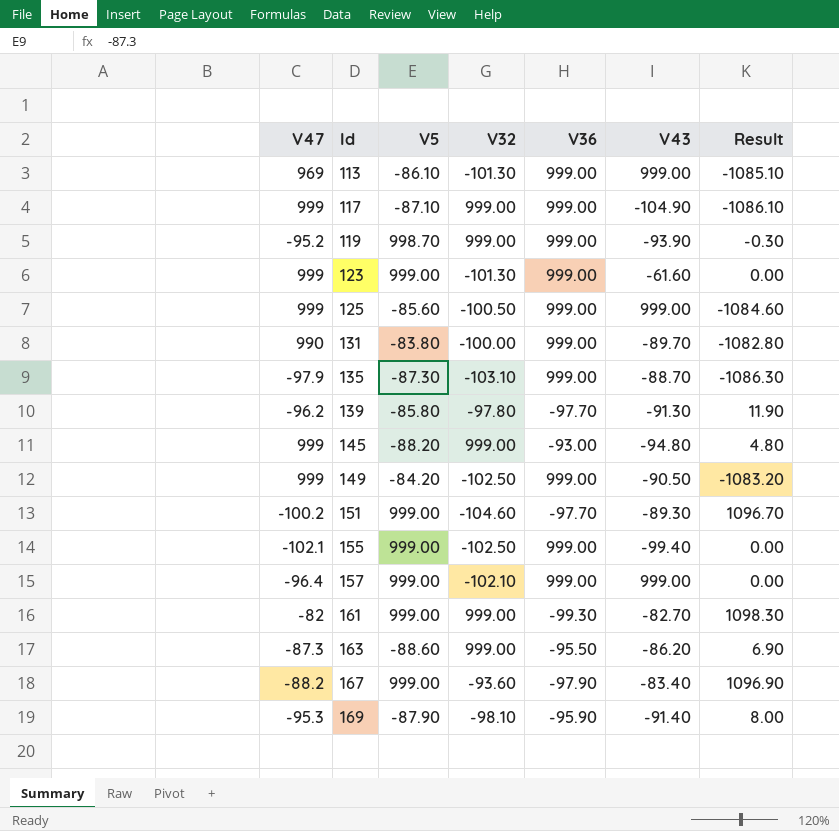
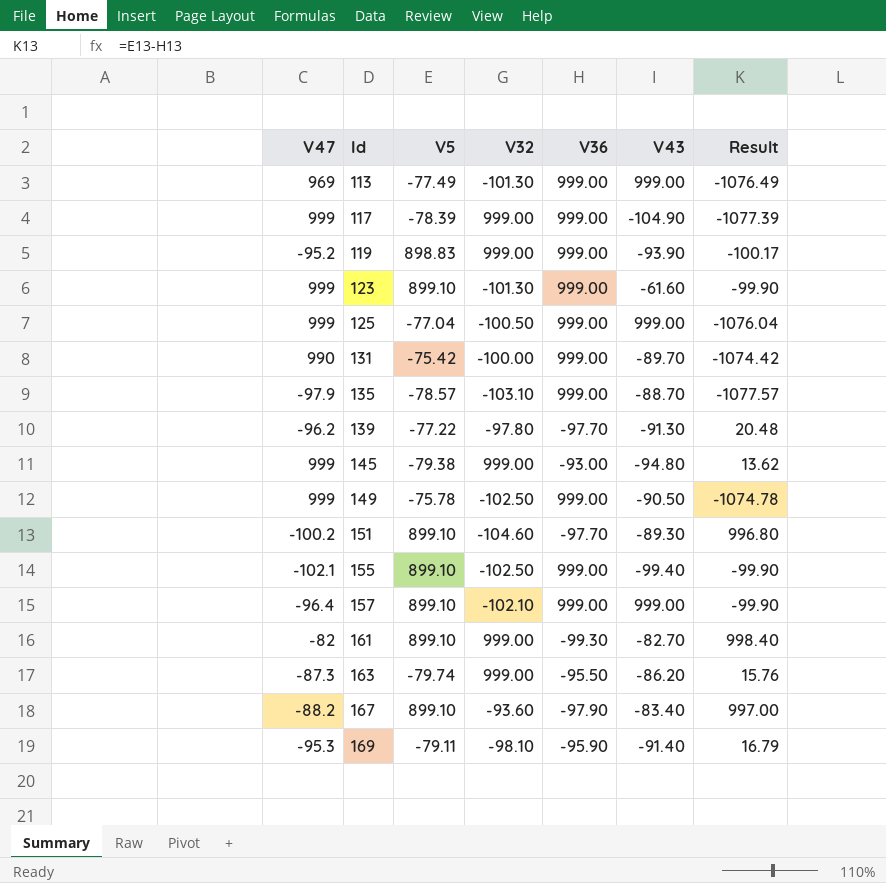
113 | V5: -86.10 -> -77.49
113 | Result: -1085.10 -> -1076.49
117 | V5: -87.10 -> -78.39
117 | Result: -1086.10 -> -1077.39
119 | V5: 998.70 -> 898.83
119 | Result: -0.30 -> -100.17
123 | V5: 999.00 -> 899.10
123 | Result: 0.00 -> -99.90
125 | V5: -85.60 -> -77.04
125 | Result: -1084.60 -> -1076.04
131 | V5: -83.80 -> -75.42
131 | Result: -1082.80 -> -1074.42
135 | V5: -87.30 -> -78.57
135 | Result: -1086.30 -> -1077.57
139 | V5: -85.80 -> -77.22
139 | Result: 11.90 -> 20.48
145 | V5: -88.20 -> -79.38
145 | Result: 4.80 -> 13.62
149 | V5: -84.20 -> -75.78
149 | Result: -1083.20 -> -1074.78
151 | V5: 999.00 -> 899.10
151 | Result: 1096.70 -> 996.80
155 | V5: 999.00 -> 899.10
155 | Result: 0.00 -> -99.90
157 | V5: 999.00 -> 899.10
157 | Result: 0.00 -> -99.90
161 | V5: 999.00 -> 899.10
161 | Result: 1098.30 -> 998.40
163 | V5: -88.60 -> -79.74
163 | Result: 6.90 -> 15.76
167 | V5: 999.00 -> 899.10
167 | Result: 1096.90 -> 997.00
169 | V5: -87.90 -> -79.11
169 | Result: 8.00 -> 16.79

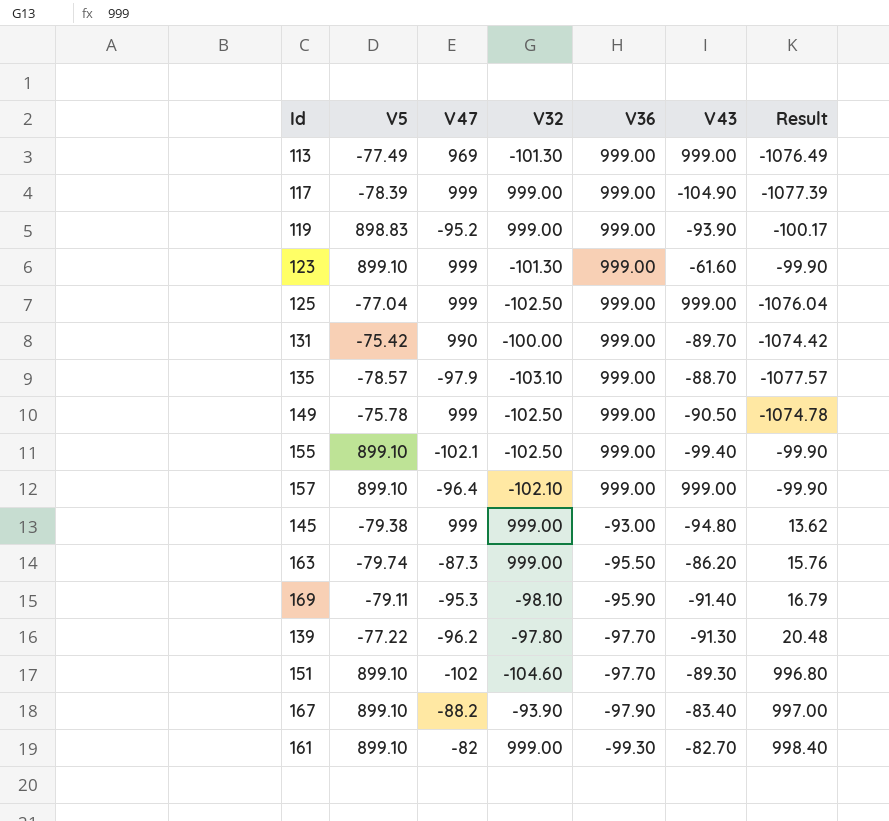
row order: Id ascending -> V36 descending
column V47 | position: 1 -> 3
125 | V32: -100.50 -> -102.50
151 | V47: -100.2 -> -102
167 | V32: -93.60 -> -93.90

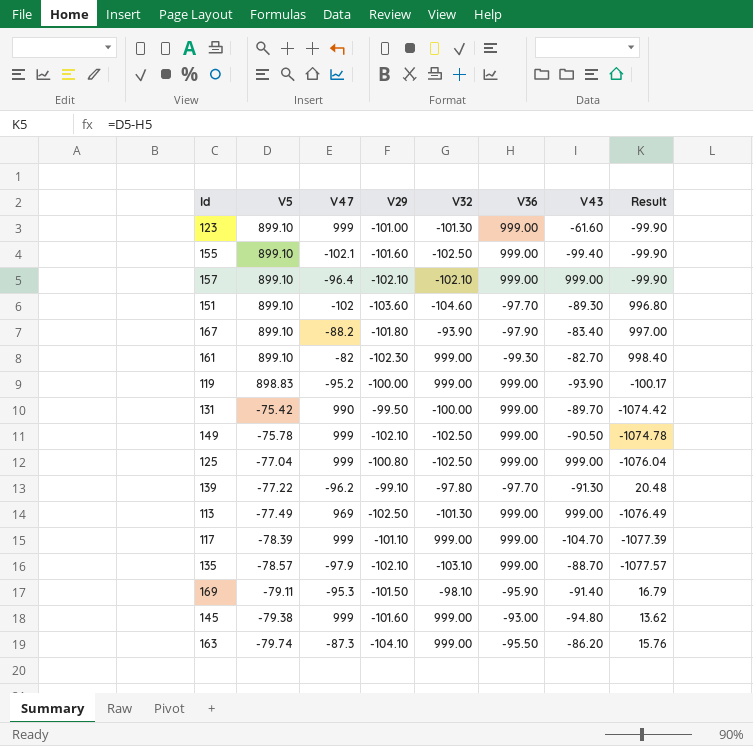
row order: V36 descending -> V5 descending
column V29 | position: none -> 4
117 | V43: -104.90 -> -104.70

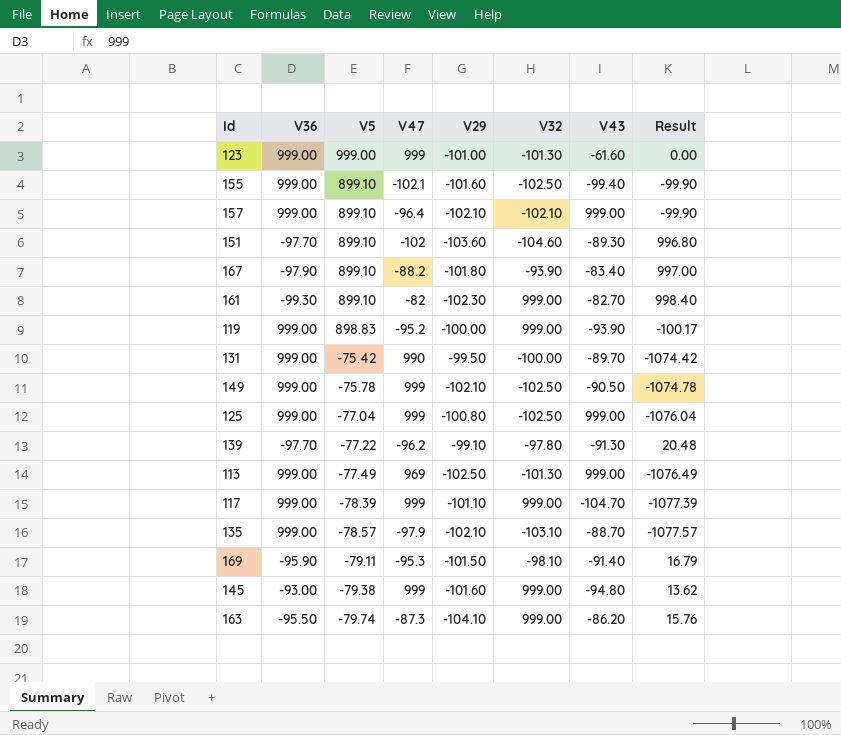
column V36 | position: 6 -> 2
123 | V5: 899.10 -> 999.00
123 | Result: -99.90 -> 0.00

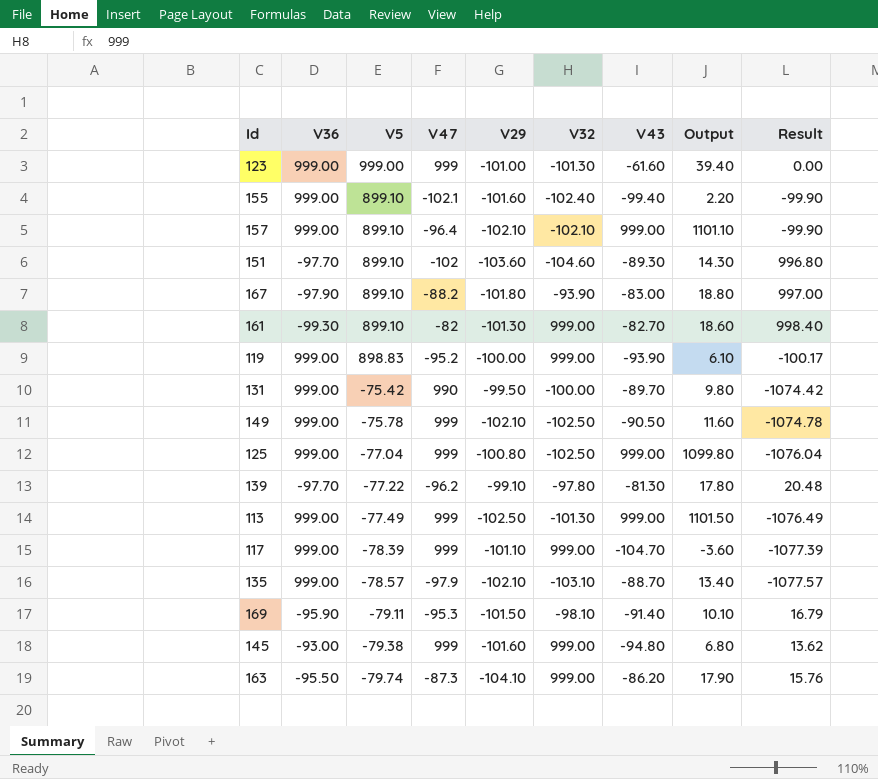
column Output | formula: none -> [V43] - [V29]
155 | V32: -102.50 -> -102.40
167 | V43: -83.40 -> -83.00
161 | V29: -102.30 -> -101.30
139 | V43: -91.30 -> -81.30
113 | V47: 969 -> 999

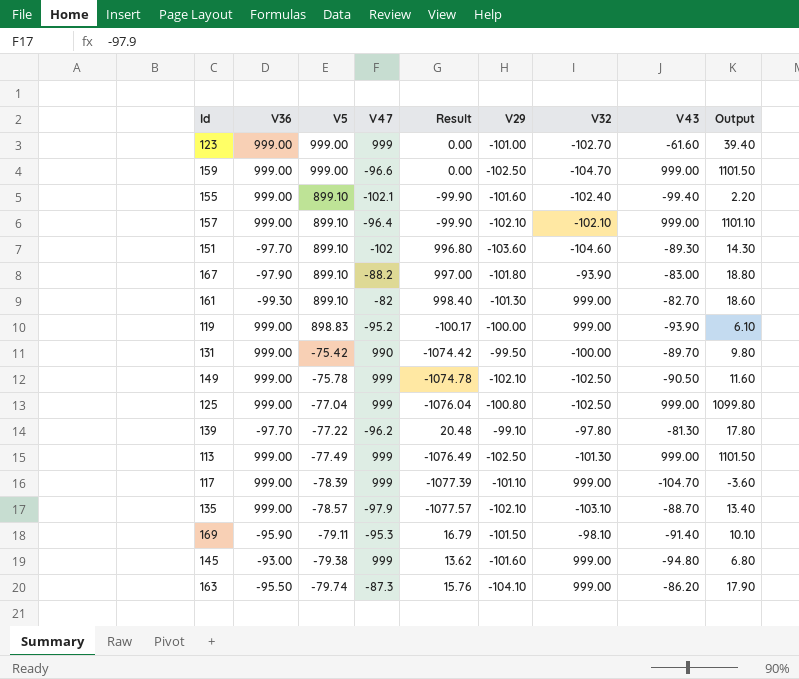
column Result | position: 9 -> 5
123 | V32: -101.30 -> -102.70
row 159: none -> 999.00 | 999.00 | -96.6 | 0.00 | -102.50 | -104.70 | 999.00 | 1101.50

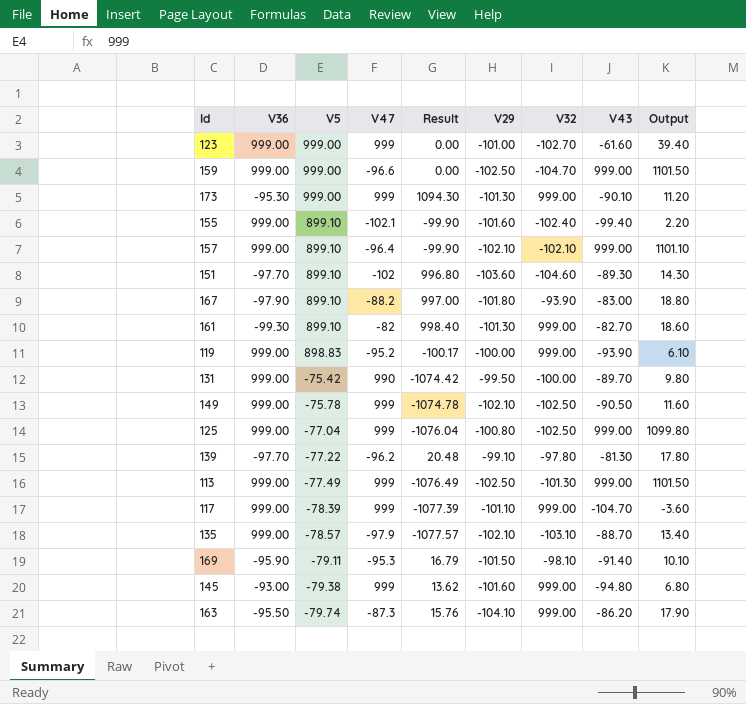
row 173: none -> -95.30 | 999.00 | 999 | 1094.30 | -101.30 | 999.00 | -90.10 | 11.20

